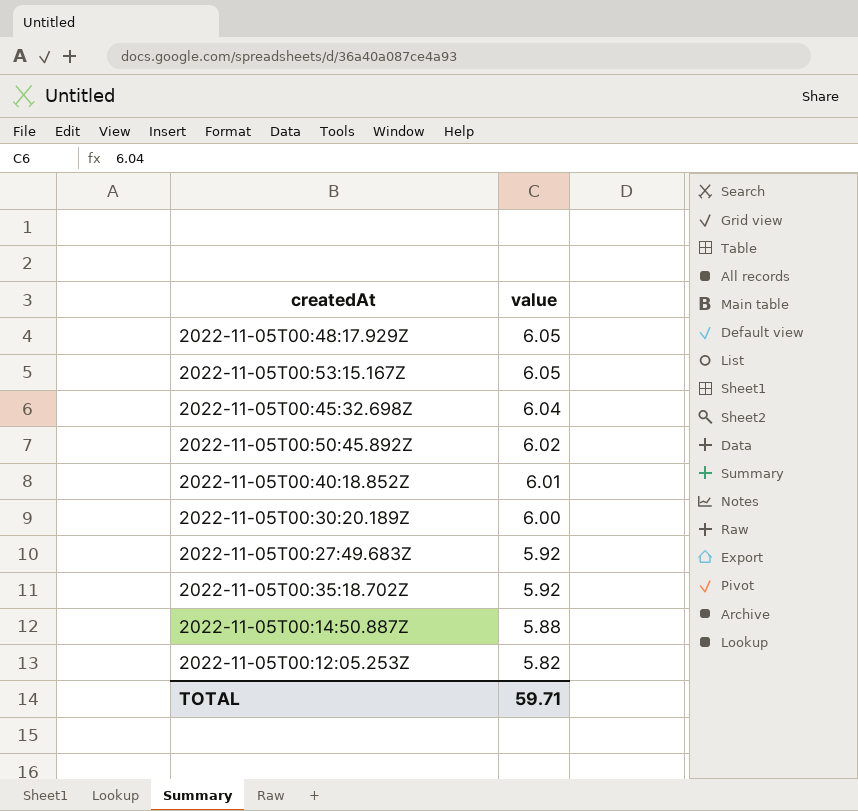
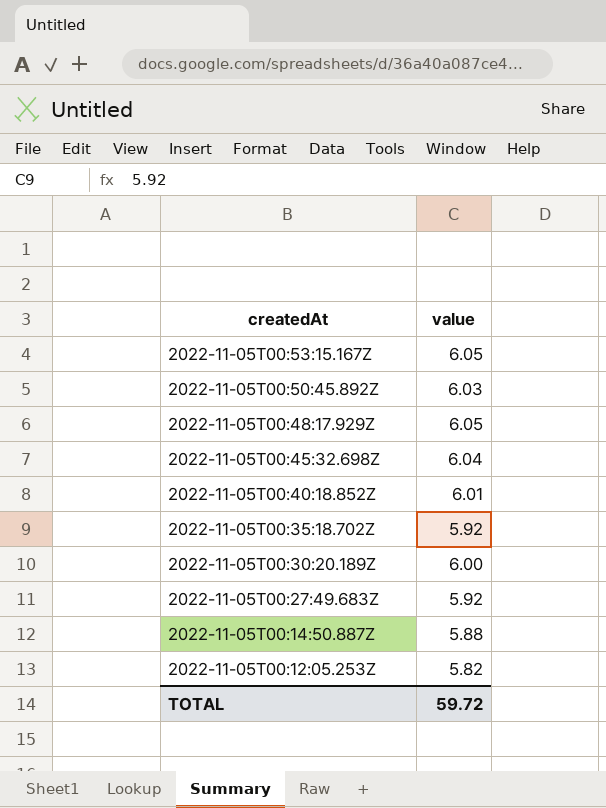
row order: value descending -> createdAt descending
2022-11-05T00:50:45.892Z | value: 6.02 -> 6.03
TOTAL | value: 59.71 -> 59.72

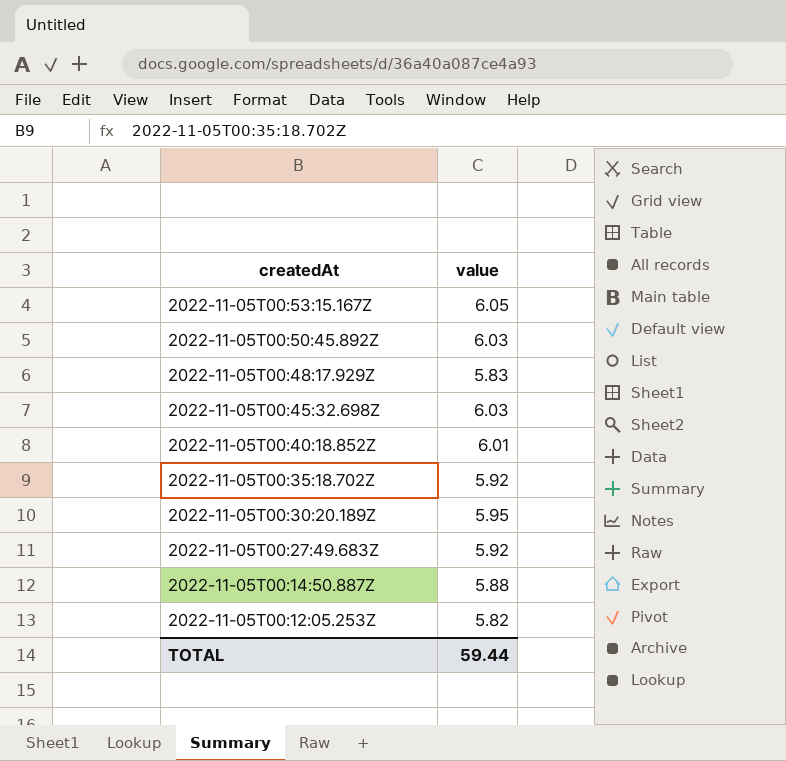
2022-11-05T00:48:17.929Z | value: 6.05 -> 5.83
2022-11-05T00:45:32.698Z | value: 6.04 -> 6.03
2022-11-05T00:30:20.189Z | value: 6.00 -> 5.95
TOTAL | value: 59.72 -> 59.44

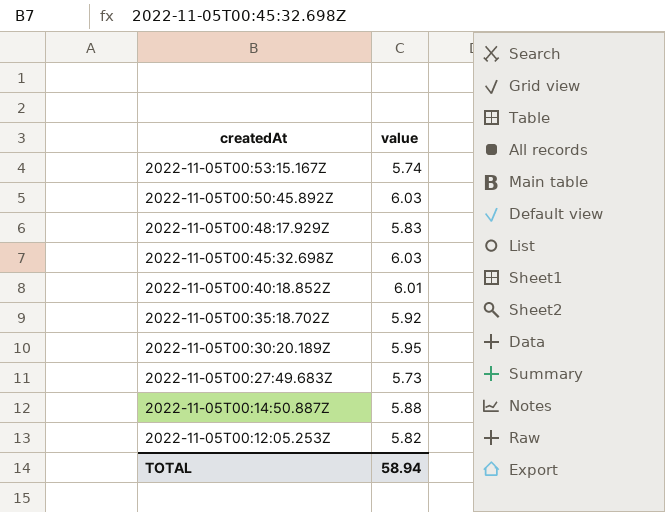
2022-11-05T00:53:15.167Z | value: 6.05 -> 5.74
2022-11-05T00:27:49.683Z | value: 5.92 -> 5.73
TOTAL | value: 59.44 -> 58.94

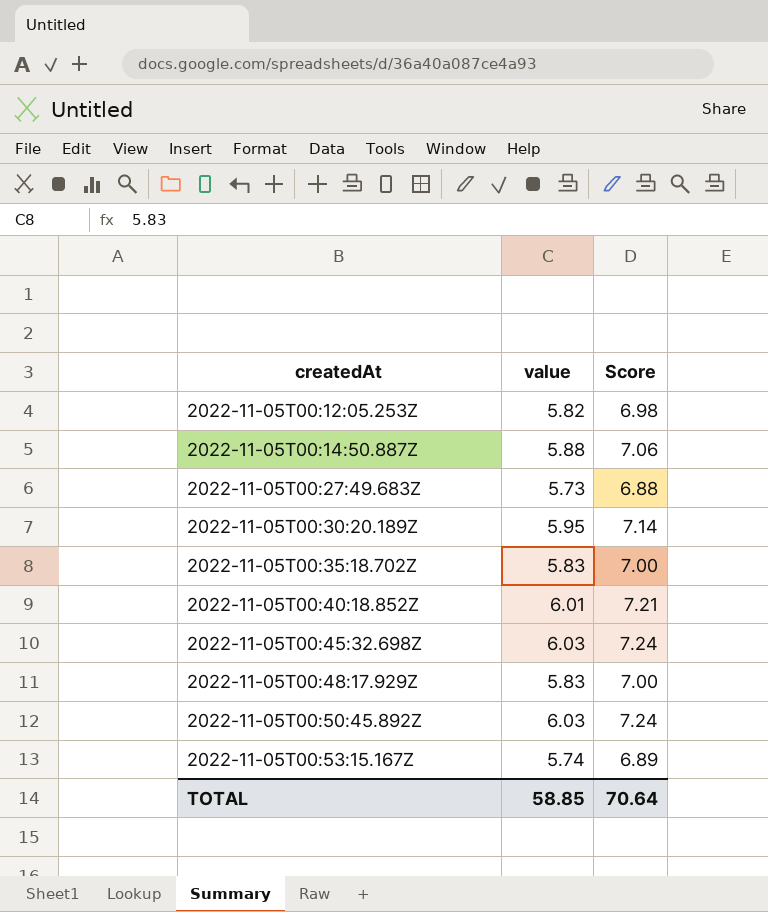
row order: createdAt descending -> createdAt ascending
column Score | formula: none -> [value] * 1.2
2022-11-05T00:35:18.702Z | value: 5.92 -> 5.83
TOTAL | value: 58.94 -> 58.85

